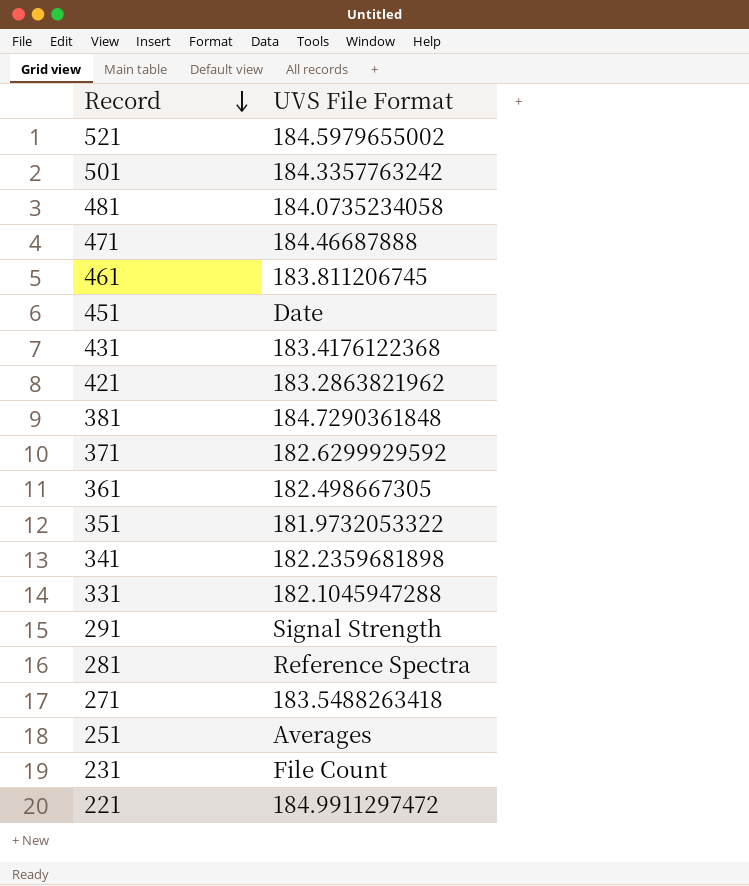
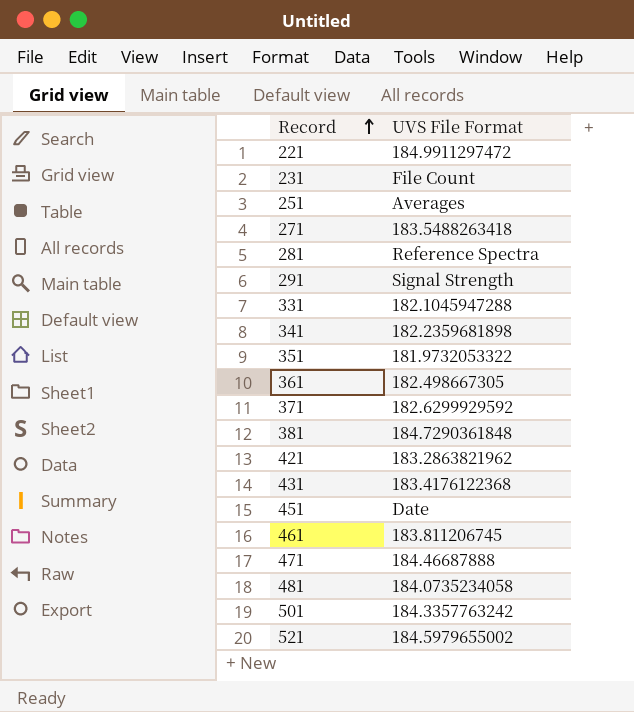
row order: Record descending -> Record ascending

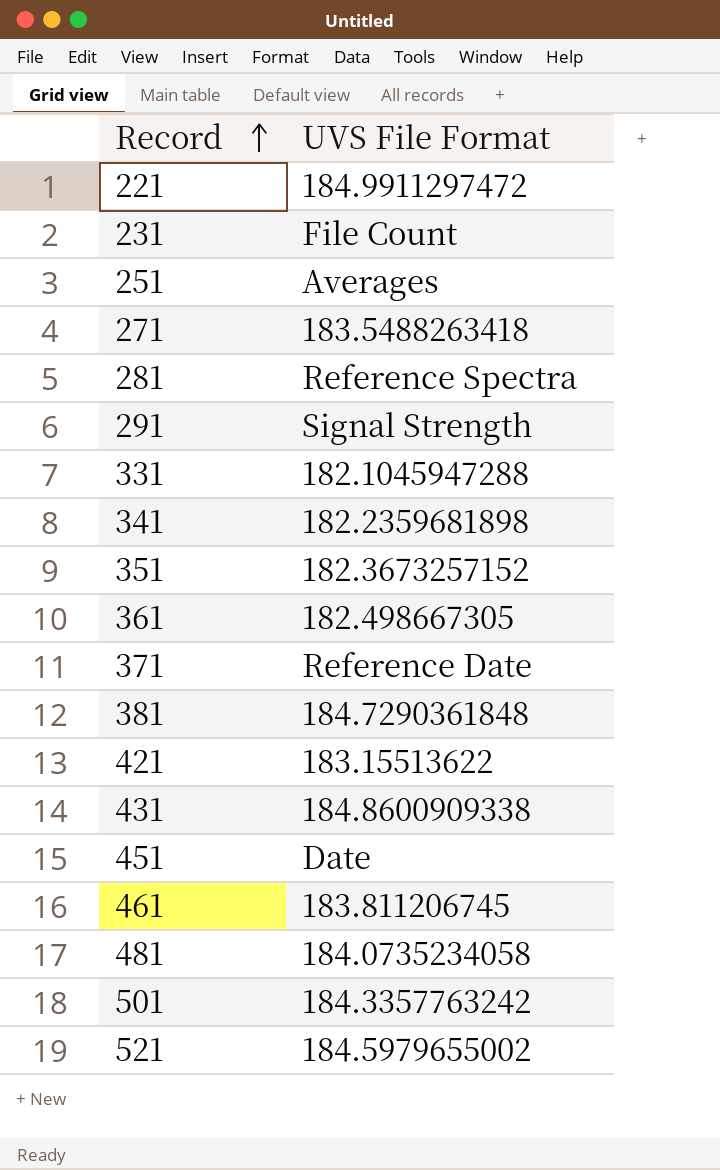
row 471: 184.46687888 -> none
351 | UVS File Format: 181.9732053322 -> 182.3673257152
371 | UVS File Format: 182.6299929592 -> Reference Date
421 | UVS File Format: 183.2863821962 -> 183.15513622
431 | UVS File Format: 183.4176122368 -> 184.8600909338

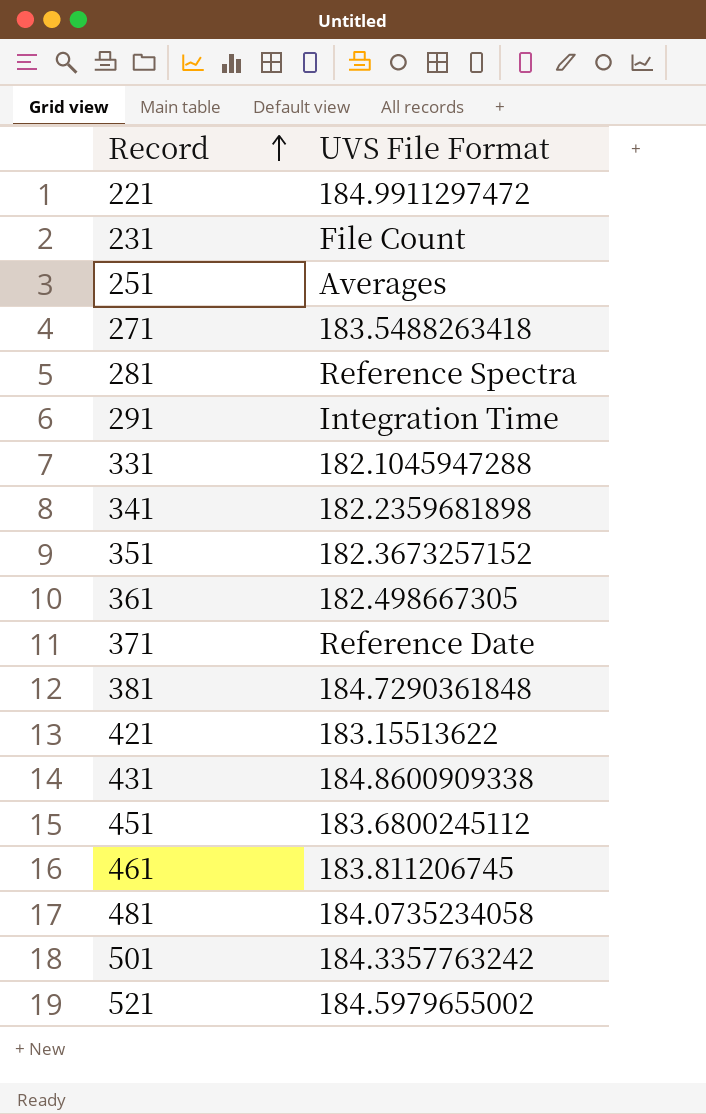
291 | UVS File Format: Signal Strength -> Integration Time
451 | UVS File Format: Date -> 183.6800245112

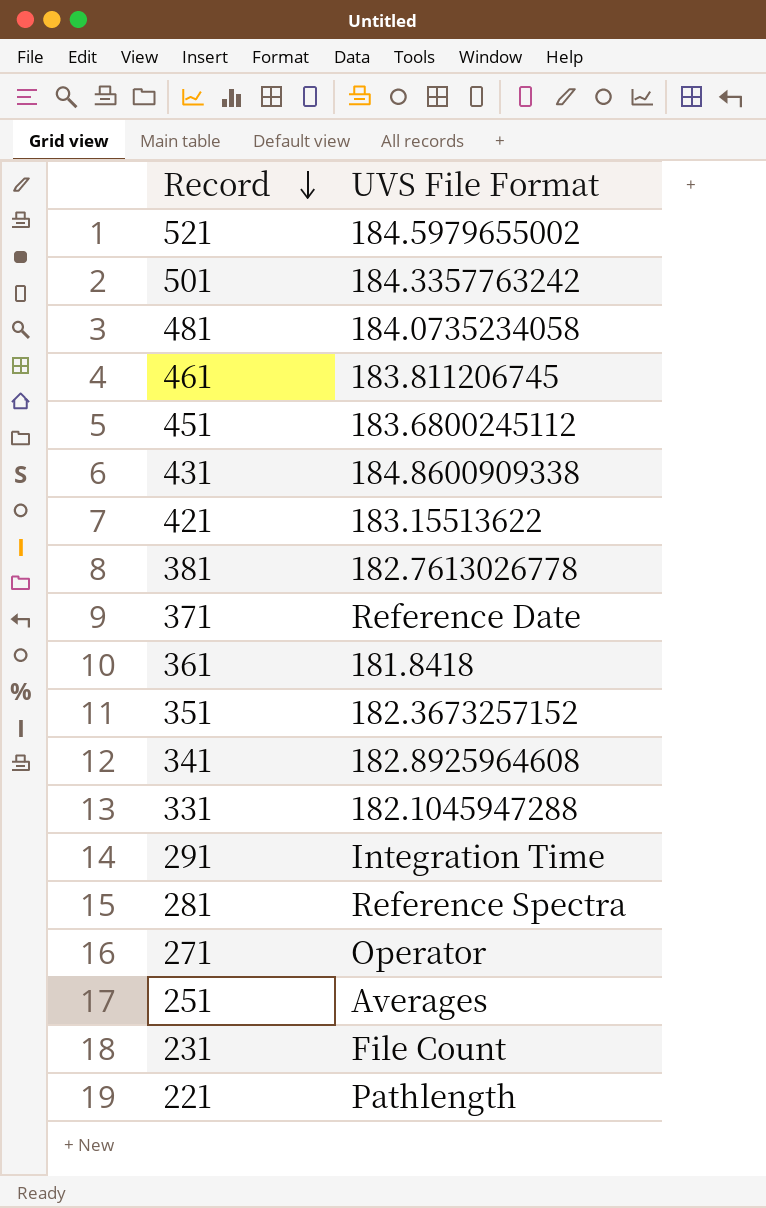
row order: Record ascending -> Record descending
381 | UVS File Format: 184.7290361848 -> 182.7613026778
361 | UVS File Format: 182.498667305 -> 181.8418
341 | UVS File Format: 182.2359681898 -> 182.8925964608
271 | UVS File Format: 183.5488263418 -> Operator
221 | UVS File Format: 184.9911297472 -> Pathlength

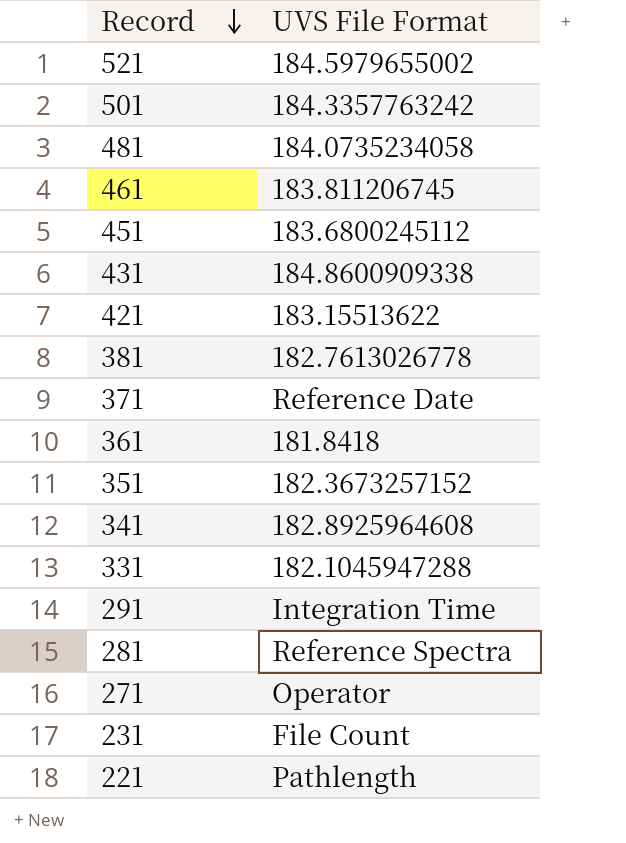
row 251: Averages -> none

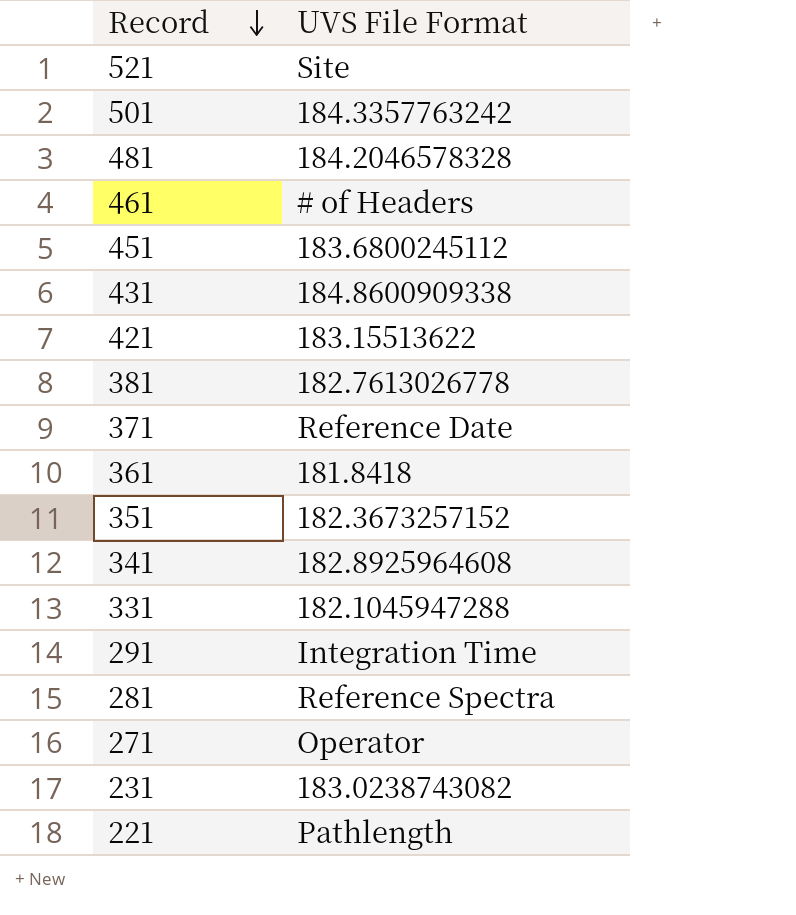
521 | UVS File Format: 184.5979655002 -> Site
481 | UVS File Format: 184.0735234058 -> 184.2046578328
461 | UVS File Format: 183.811206745 -> # of Headers
231 | UVS File Format: File Count -> 183.0238743082

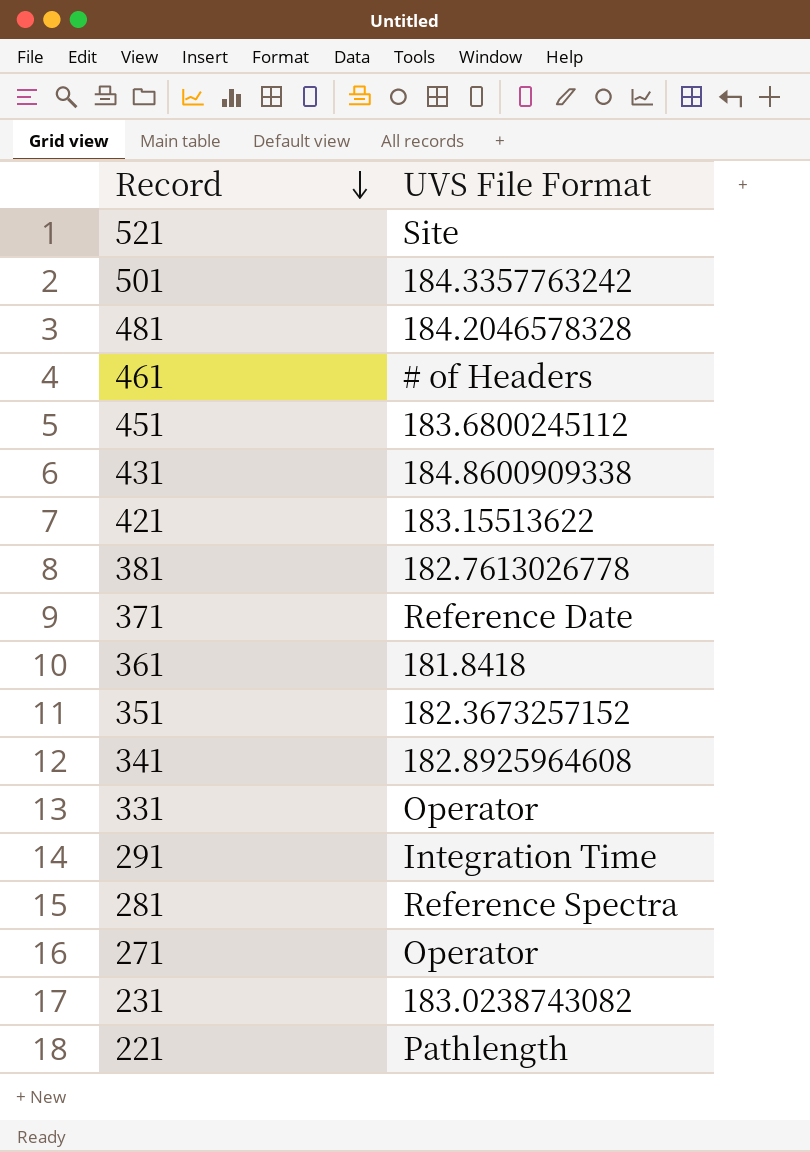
331 | UVS File Format: 182.1045947288 -> Operator

